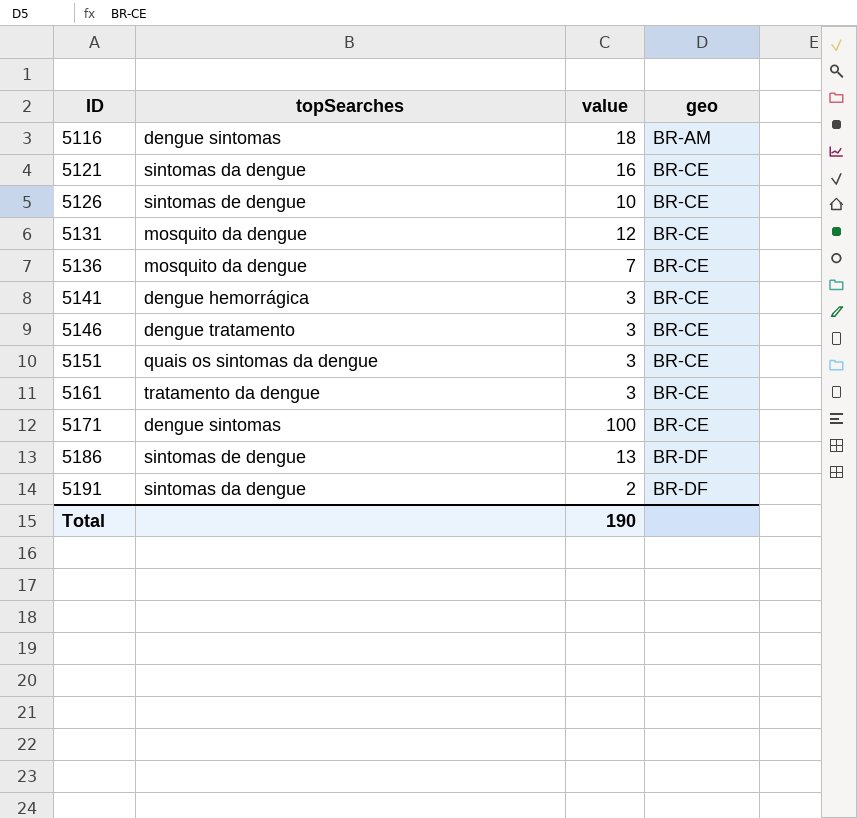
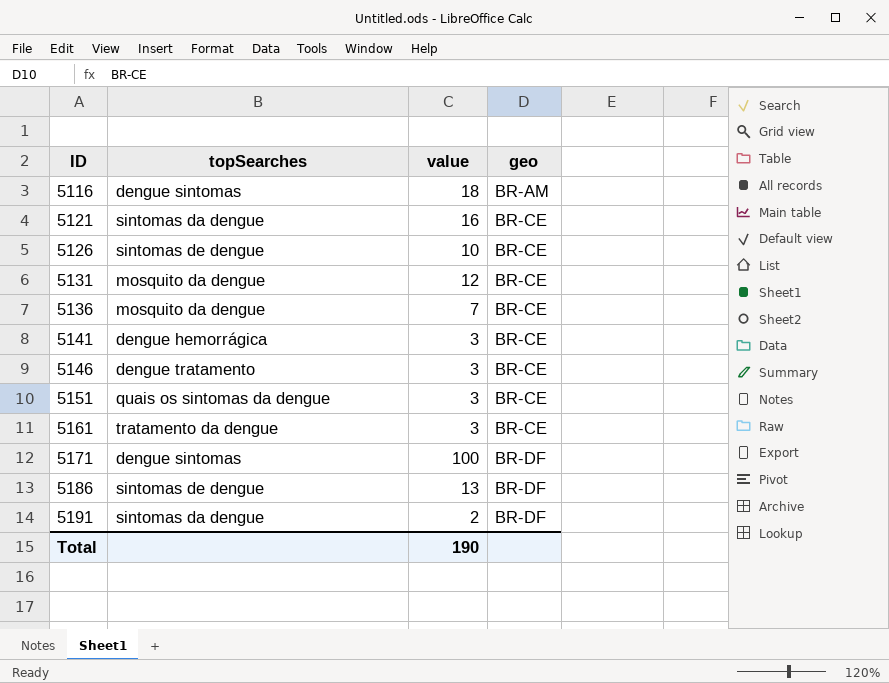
5171 | geo: BR-CE -> BR-DF

